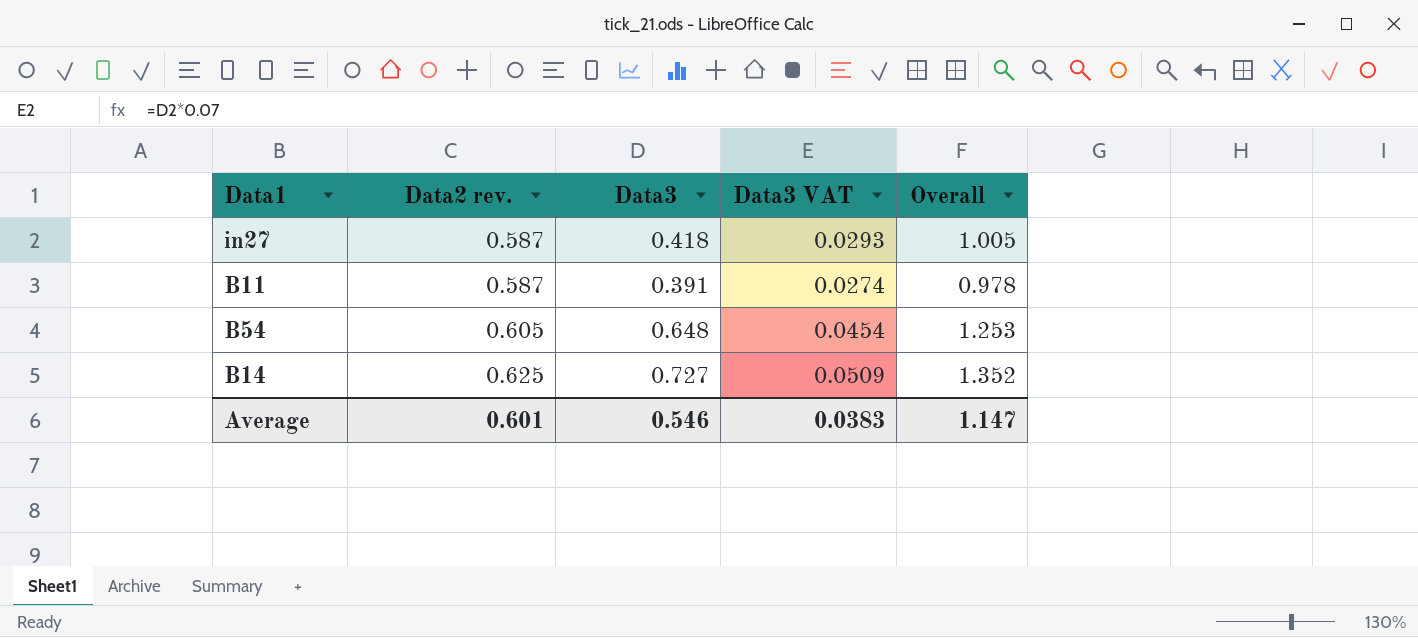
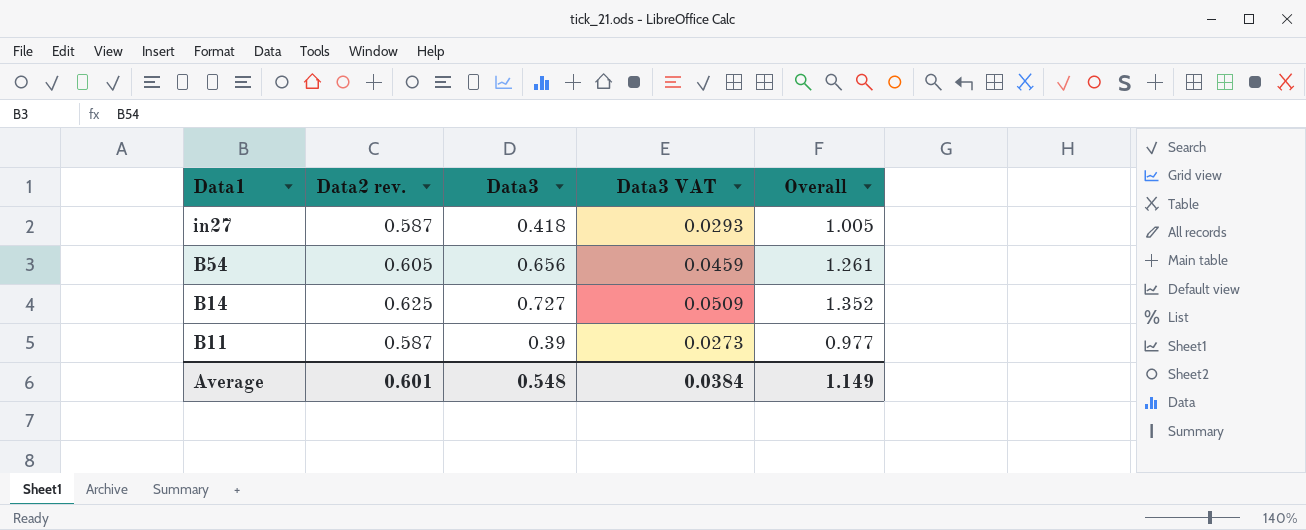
row order: Data2 rev. ascending -> Data1 descending
B54 | Data3: 0.648 -> 0.656
B54 | Data3 VAT: 0.0454 -> 0.0459
B54 | Overall: 1.253 -> 1.261
B11 | Data3: 0.391 -> 0.39
B11 | Data3 VAT: 0.0274 -> 0.0273
B11 | Overall: 0.978 -> 0.977
Average | Data3: 0.546 -> 0.548
Average | Data3 VAT: 0.0383 -> 0.0384
Average | Overall: 1.147 -> 1.149

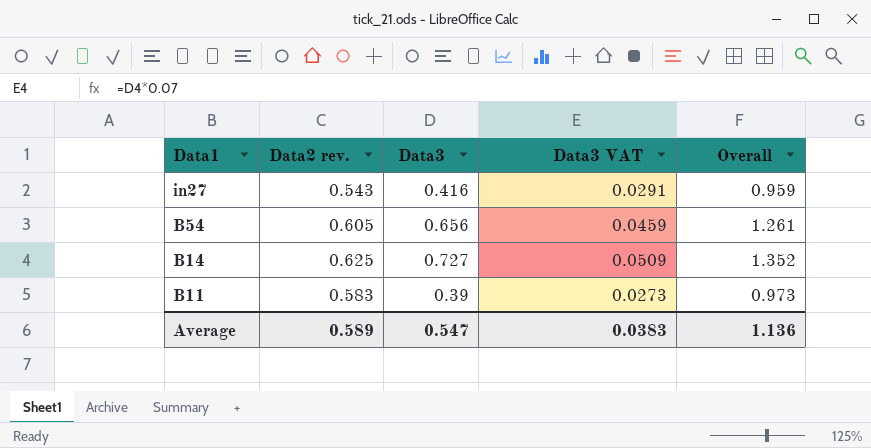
in27 | Data2 rev.: 0.587 -> 0.543
in27 | Data3: 0.418 -> 0.416
in27 | Data3 VAT: 0.0293 -> 0.0291
in27 | Overall: 1.005 -> 0.959
B11 | Data2 rev.: 0.587 -> 0.583
B11 | Overall: 0.977 -> 0.973
Average | Data2 rev.: 0.601 -> 0.589
Average | Data3: 0.548 -> 0.547
Average | Data3 VAT: 0.0384 -> 0.0383
Average | Overall: 1.149 -> 1.136

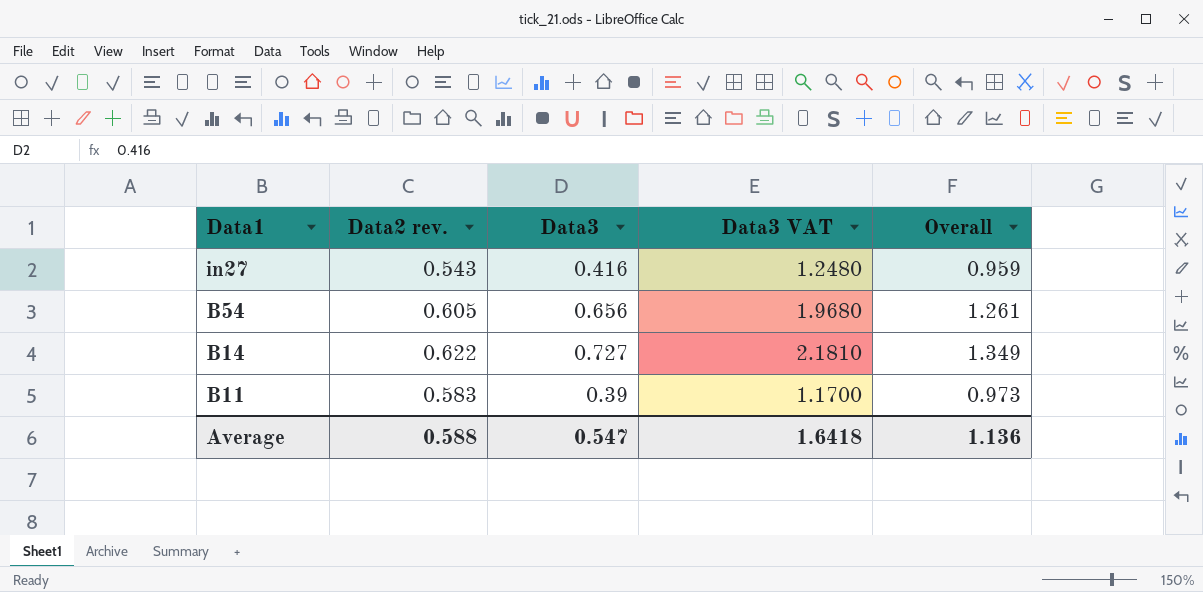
column Data3 VAT | formula: [Data3] * 0.07 -> [Data3] * 3
B14 | Data2 rev.: 0.625 -> 0.622
B14 | Overall: 1.352 -> 1.349
Average | Data2 rev.: 0.589 -> 0.588
Average | Data3 VAT: 0.0383 -> 1.6418

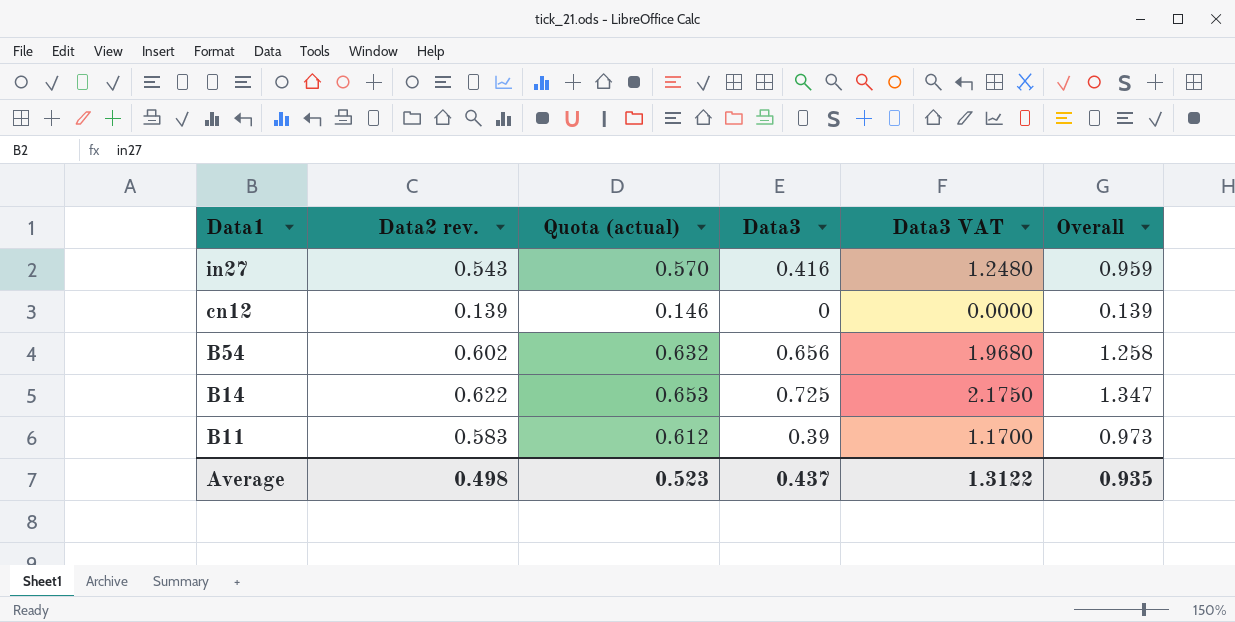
column Quota (actual) | formula: none -> [Data2 rev.] * 1.05
row cn12: none -> 0.139 | 0.146 | 0 | 0.0000 | 0.139
B54 | Data2 rev.: 0.605 -> 0.602
B54 | Overall: 1.261 -> 1.258
B14 | Data3: 0.727 -> 0.725
B14 | Data3 VAT: 2.1810 -> 2.1750
B14 | Overall: 1.349 -> 1.347
Average | Data2 rev.: 0.588 -> 0.498
Average | Data3: 0.547 -> 0.437
Average | Data3 VAT: 1.6418 -> 1.3122
Average | Overall: 1.136 -> 0.935

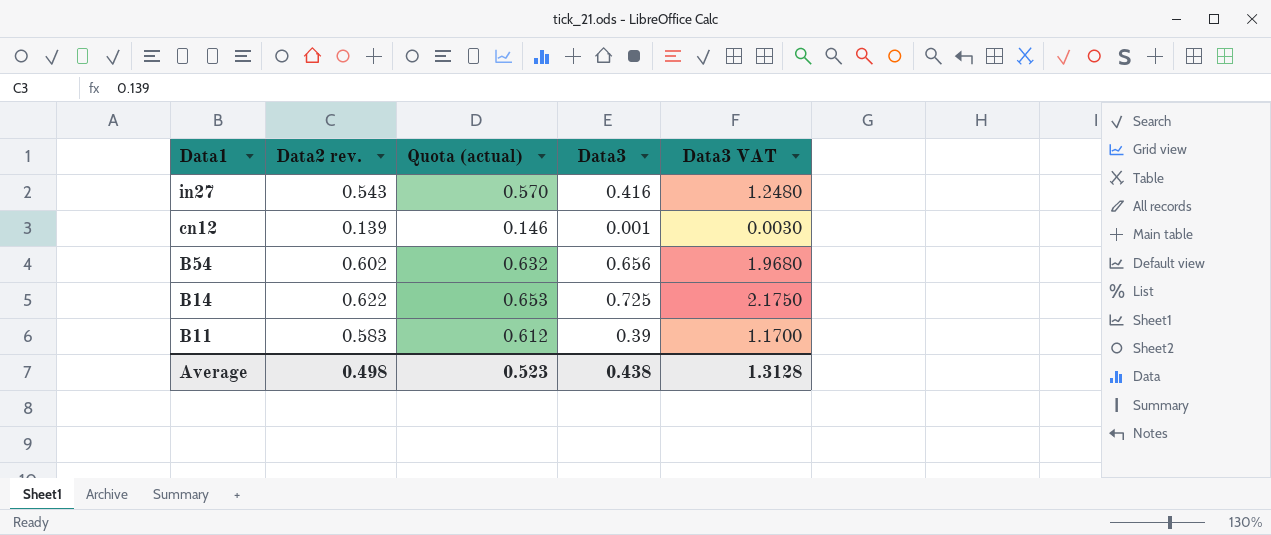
column Overall | formula: [Data2 rev.] + [Data3] -> none
cn12 | Data3: 0 -> 0.001
cn12 | Data3 VAT: 0.0000 -> 0.0030
Average | Data3: 0.437 -> 0.438
Average | Data3 VAT: 1.3122 -> 1.3128

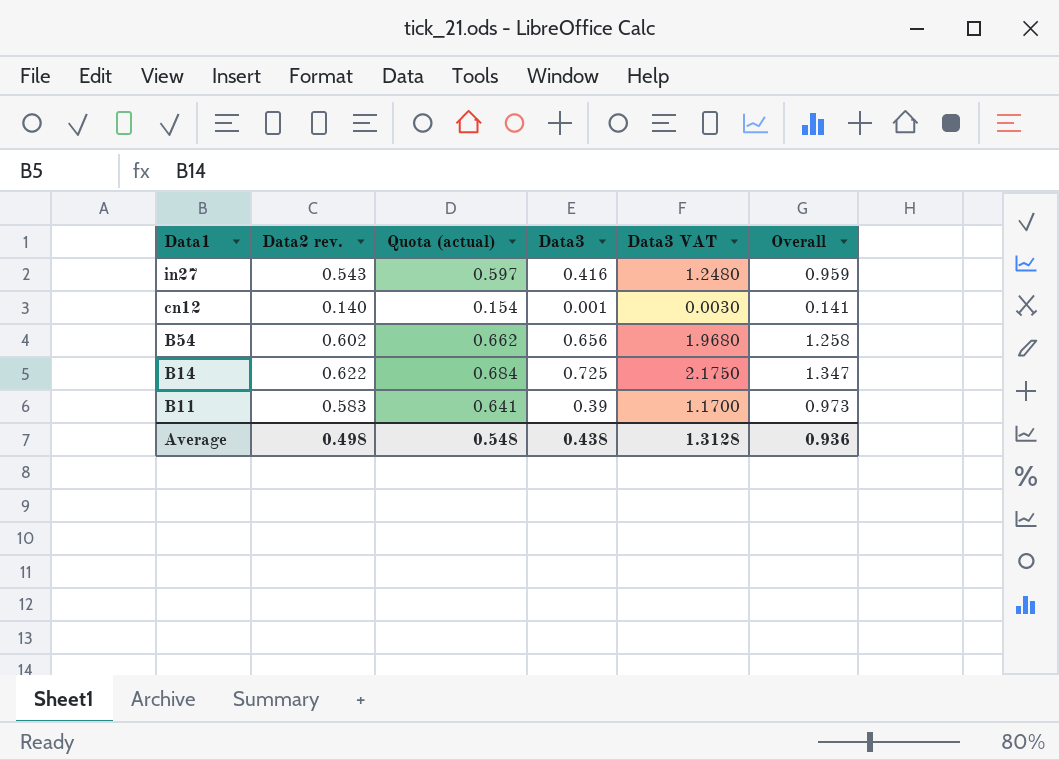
column Quota (actual) | formula: [Data2 rev.] * 1.05 -> [Data2 rev.] * 1.1
column Overall | formula: none -> [Data2 rev.] + [Data3]
cn12 | Data2 rev.: 0.139 -> 0.140
Average | Quota (actual): 0.523 -> 0.548

